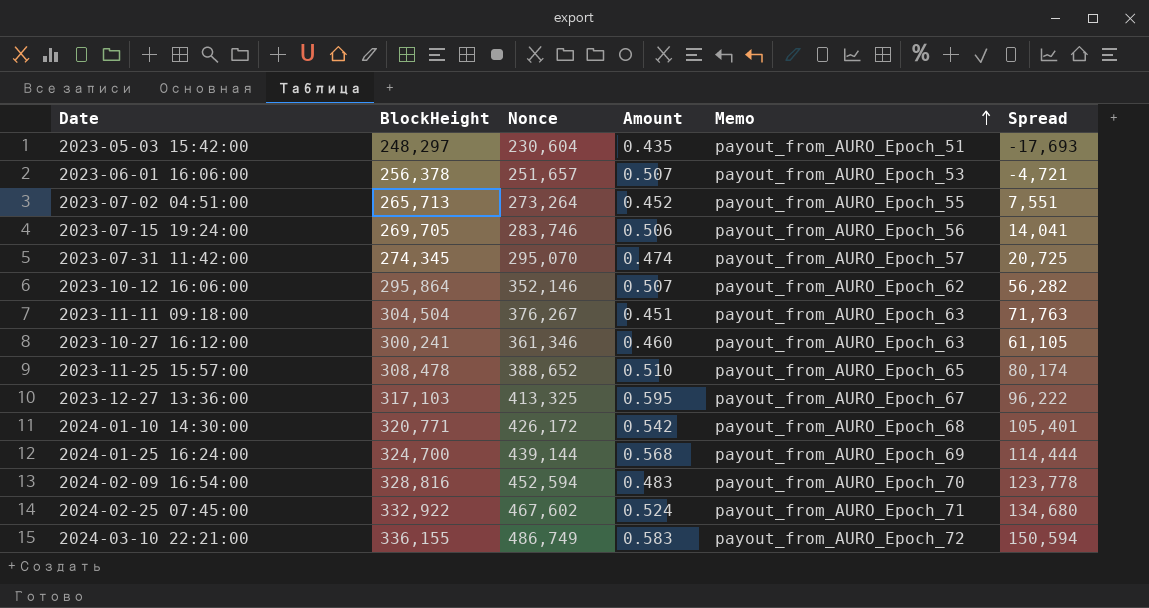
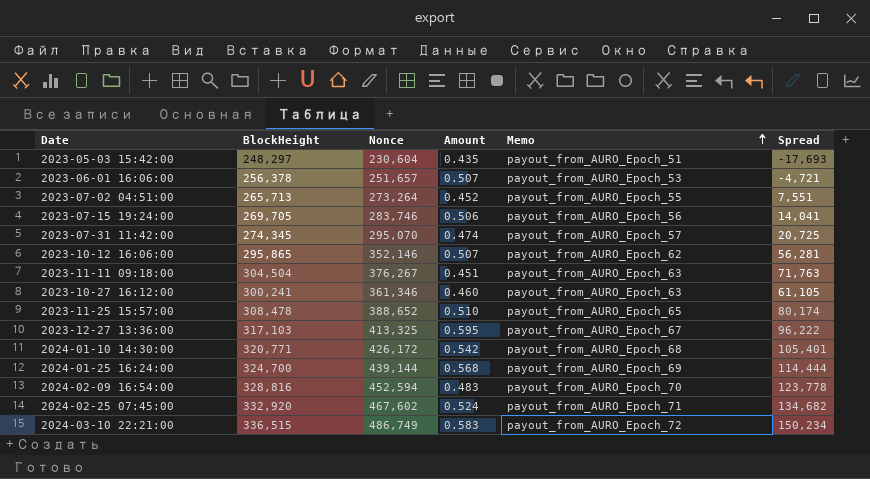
2023-10-12 16:06:00 | BlockHeight: 295,864 -> 295,865
2023-10-12 16:06:00 | Spread: 56,282 -> 56,281
2024-02-25 07:45:00 | BlockHeight: 332,922 -> 332,920
2024-02-25 07:45:00 | Spread: 134,680 -> 134,682
2024-03-10 22:21:00 | BlockHeight: 336,155 -> 336,515
2024-03-10 22:21:00 | Spread: 150,594 -> 150,234

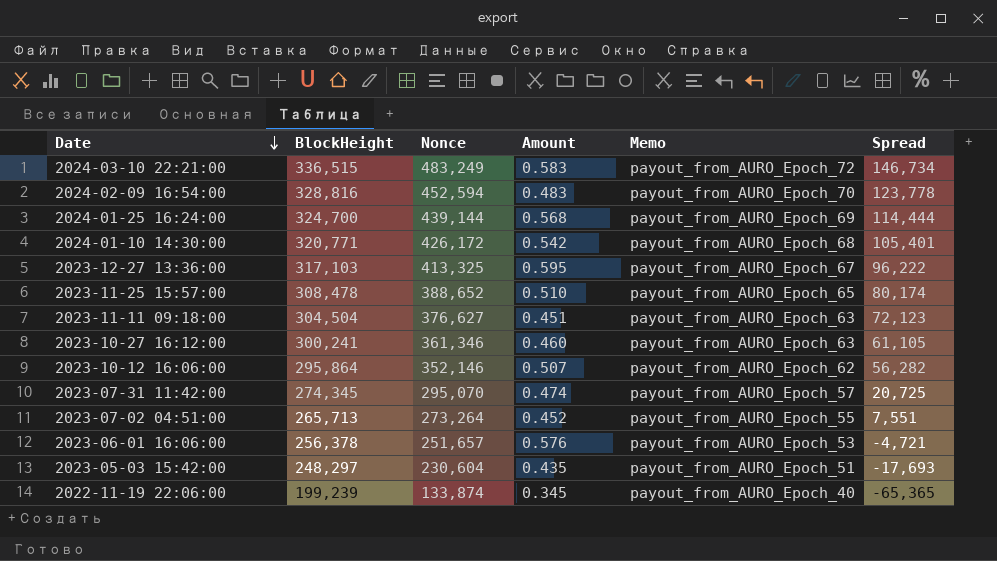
row order: Memo ascending -> Date descending
row 2023-07-15 19:24:00: 269,705 | 283,746 | 0.506 | payout_from_AURO_Epoch_56 | 14,041 -> none
row 2024-02-25 07:45:00: 332,920 | 467,602 | 0.524 | payout_from_AURO_Epoch_71 | 134,682 -> none
2024-03-10 22:21:00 | Nonce: 486,749 -> 483,249
2024-03-10 22:21:00 | Spread: 150,234 -> 146,734
2023-11-11 09:18:00 | Nonce: 376,267 -> 376,627
2023-11-11 09:18:00 | Spread: 71,763 -> 72,123
2023-10-12 16:06:00 | BlockHeight: 295,865 -> 295,864
2023-10-12 16:06:00 | Spread: 56,281 -> 56,282
2023-06-01 16:06:00 | Amount: 0.507 -> 0.576
row 2022-11-19 22:06:00: none -> 199,239 | 133,874 | 0.345 | payout_from_AURO_Epoch_40 | -65,365

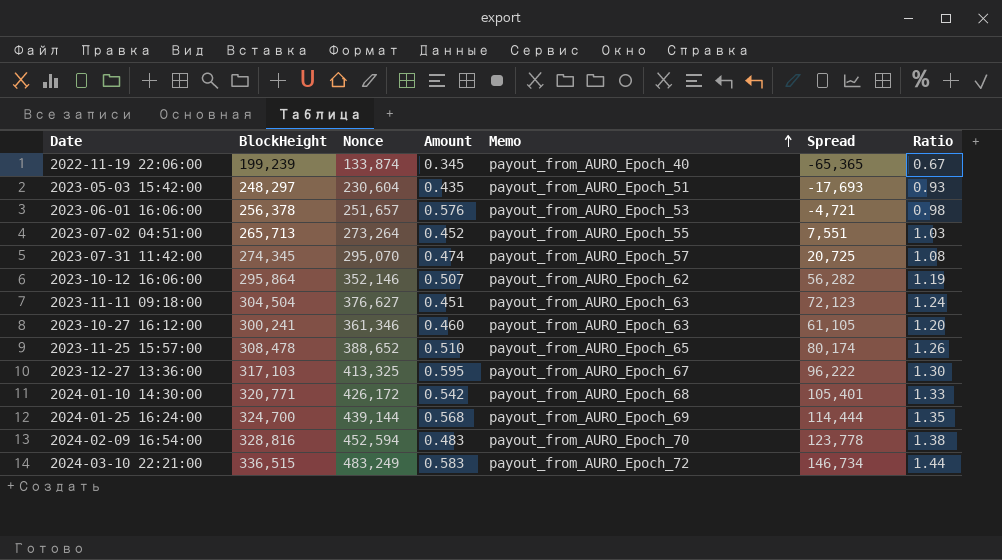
row order: Date descending -> Memo ascending
column Ratio | formula: none -> [Nonce] / [BlockHeight]

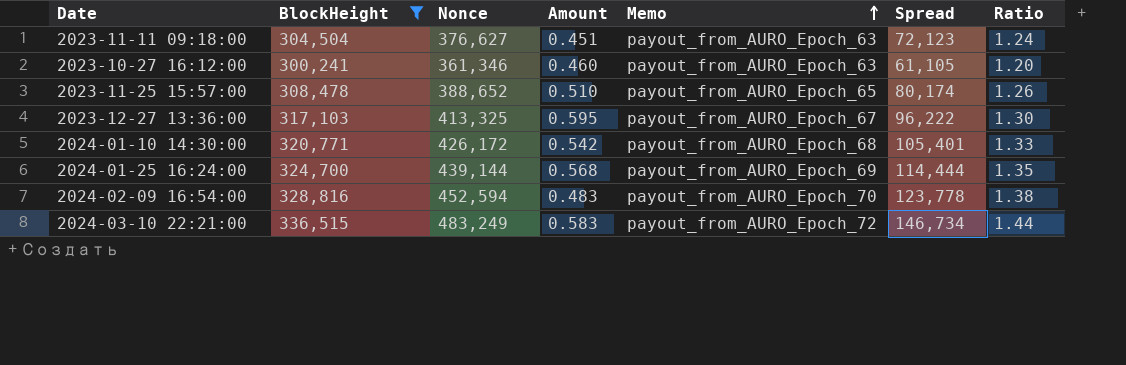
filter: none -> BlockHeight >= 300,241

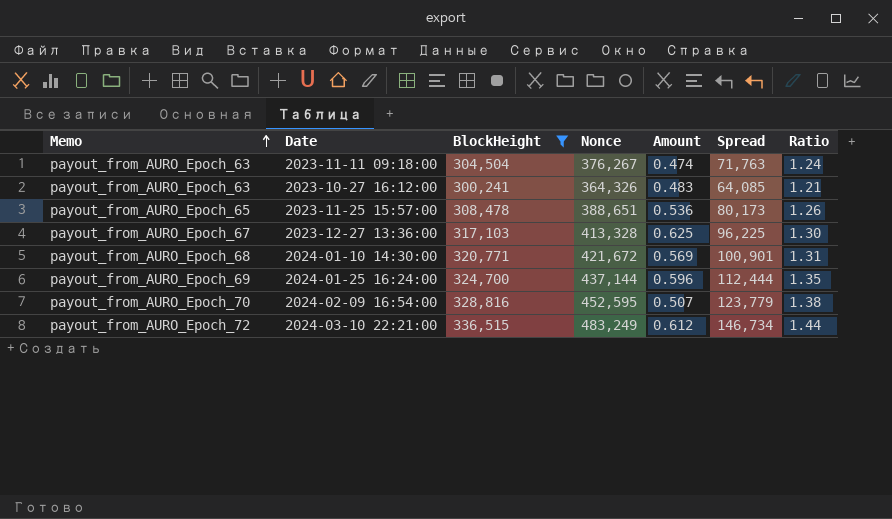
column Memo | position: 5 -> 1
2023-11-11 09:18:00 | Nonce: 376,627 -> 376,267
2023-11-11 09:18:00 | Amount: 0.451 -> 0.474
2023-11-11 09:18:00 | Spread: 72,123 -> 71,763
2023-10-27 16:12:00 | Nonce: 361,346 -> 364,326
2023-10-27 16:12:00 | Amount: 0.460 -> 0.483
2023-10-27 16:12:00 | Spread: 61,105 -> 64,085
2023-10-27 16:12:00 | Ratio: 1.20 -> 1.21
2023-11-25 15:57:00 | Nonce: 388,652 -> 388,651
2023-11-25 15:57:00 | Amount: 0.510 -> 0.536
2023-11-25 15:57:00 | Spread: 80,174 -> 80,173
2023-12-27 13:36:00 | Nonce: 413,325 -> 413,328
2023-12-27 13:36:00 | Amount: 0.595 -> 0.625
2023-12-27 13:36:00 | Spread: 96,222 -> 96,225
2024-01-10 14:30:00 | Nonce: 426,172 -> 421,672
2024-01-10 14:30:00 | Amount: 0.542 -> 0.569
2024-01-10 14:30:00 | Spread: 105,401 -> 100,901
2024-01-10 14:30:00 | Ratio: 1.33 -> 1.31
2024-01-25 16:24:00 | Nonce: 439,144 -> 437,144
2024-01-25 16:24:00 | Amount: 0.568 -> 0.596
2024-01-25 16:24:00 | Spread: 114,444 -> 112,444
2024-02-09 16:54:00 | Nonce: 452,594 -> 452,595
2024-02-09 16:54:00 | Amount: 0.483 -> 0.507
2024-02-09 16:54:00 | Spread: 123,778 -> 123,779
2024-03-10 22:21:00 | Amount: 0.583 -> 0.612

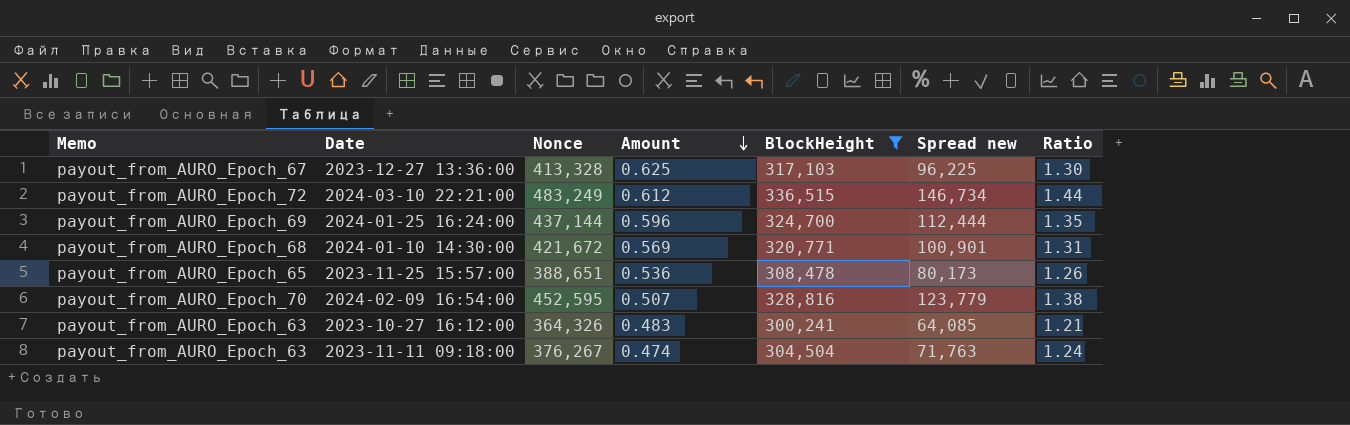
row order: Memo ascending -> Amount descending
column BlockHeight | position: 3 -> 5
column name: Spread -> Spread new

